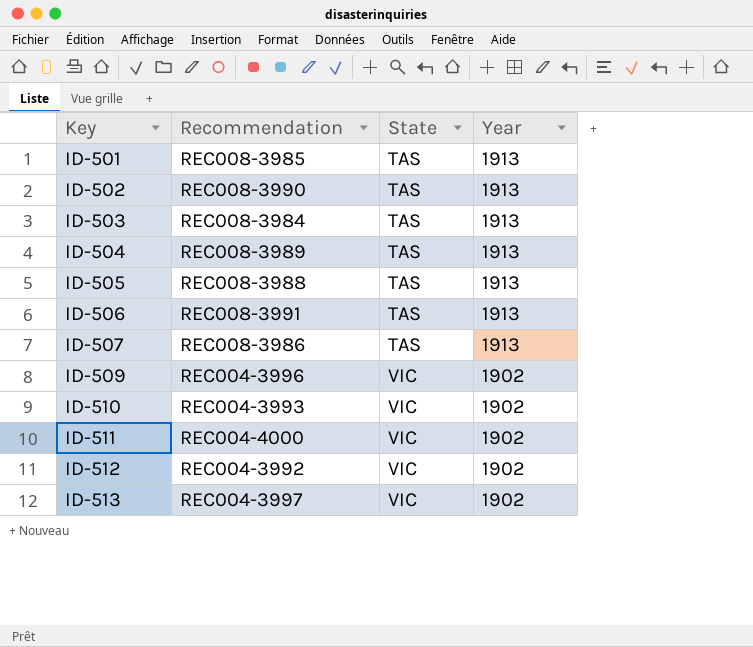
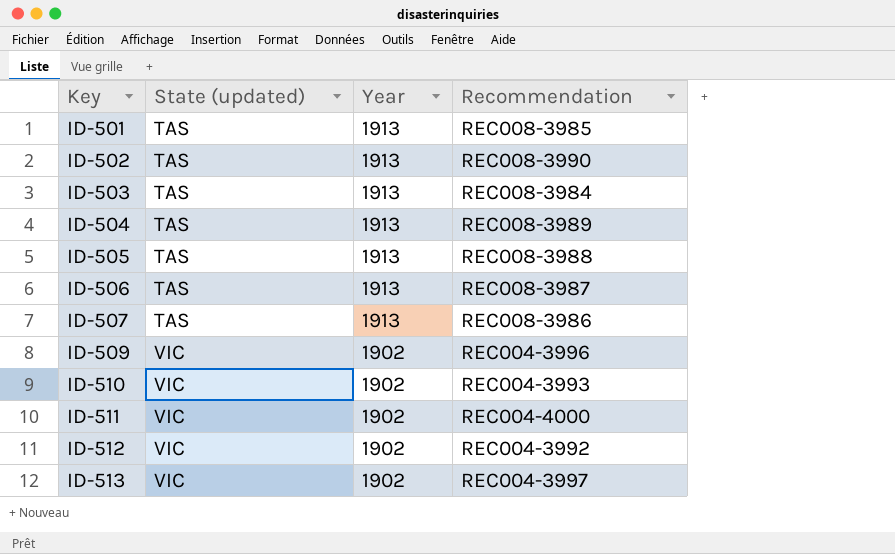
column name: State -> State (updated)
column Recommendation | position: 2 -> 4
ID-506 | Recommendation: REC008-3991 -> REC008-3987

